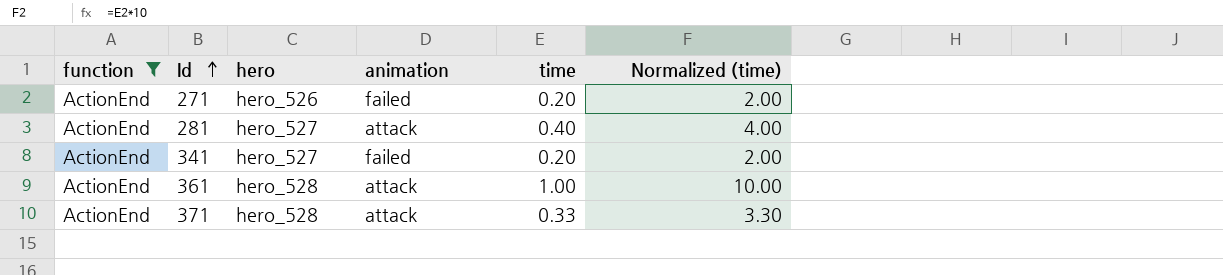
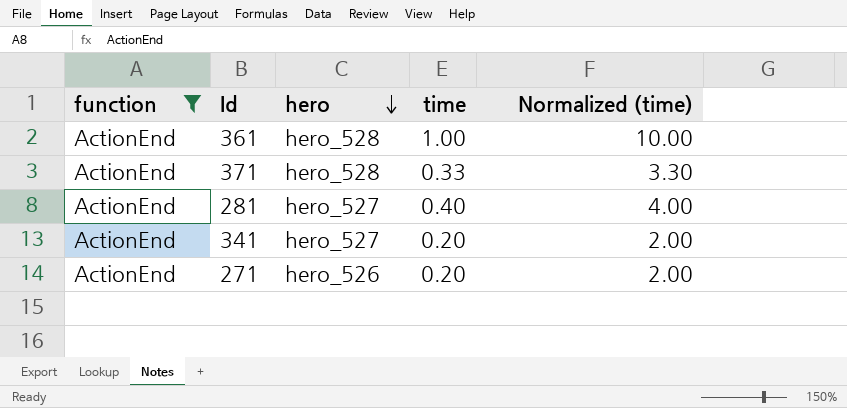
row order: Id ascending -> hero descending
column animation | position: 4 -> none

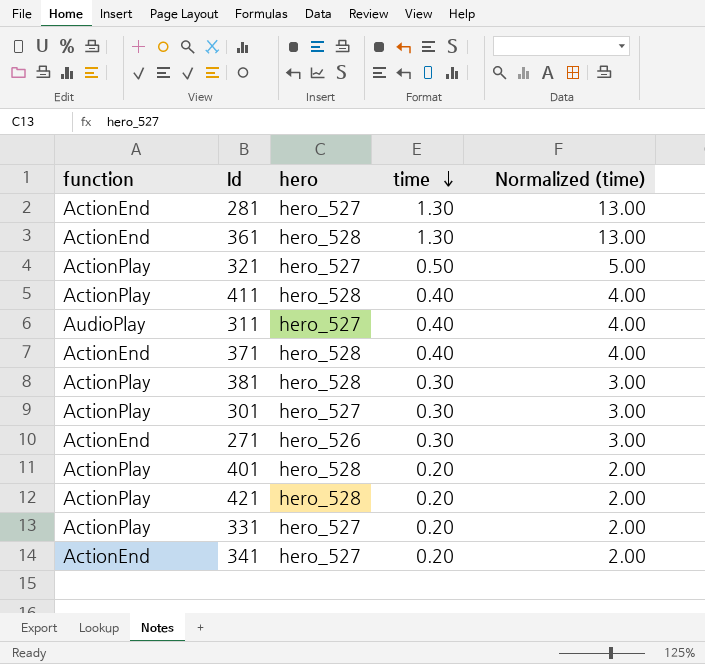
filter: function = ActionEnd -> none
row order: hero descending -> time descending
281 | time: 0.40 -> 1.30
281 | Normalized (time): 4.00 -> 13.00
361 | time: 1.00 -> 1.30
361 | Normalized (time): 10.00 -> 13.00
371 | time: 0.33 -> 0.40
371 | Normalized (time): 3.30 -> 4.00
271 | time: 0.20 -> 0.30
271 | Normalized (time): 2.00 -> 3.00

